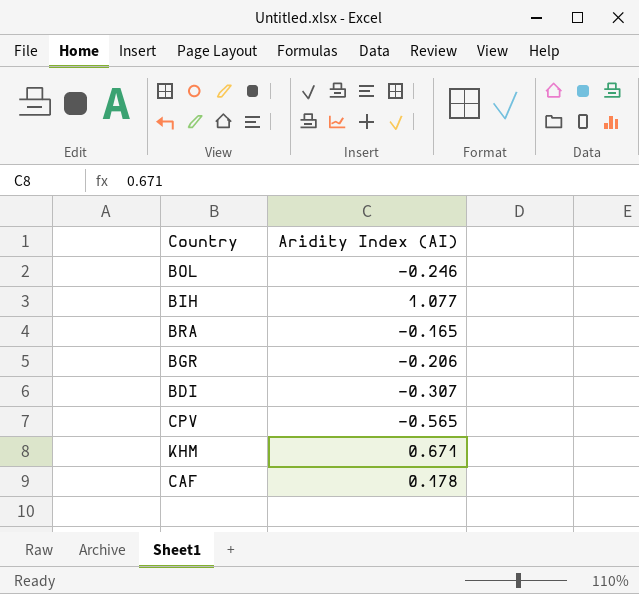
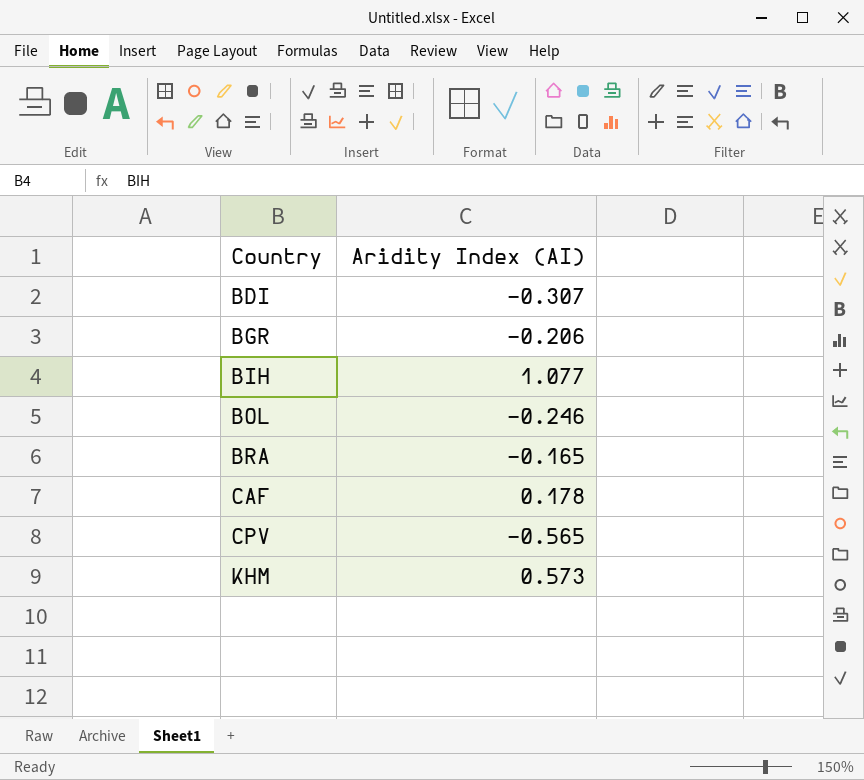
row order: none -> Country ascending
KHM | Aridity Index (AI): 0.671 -> 0.573

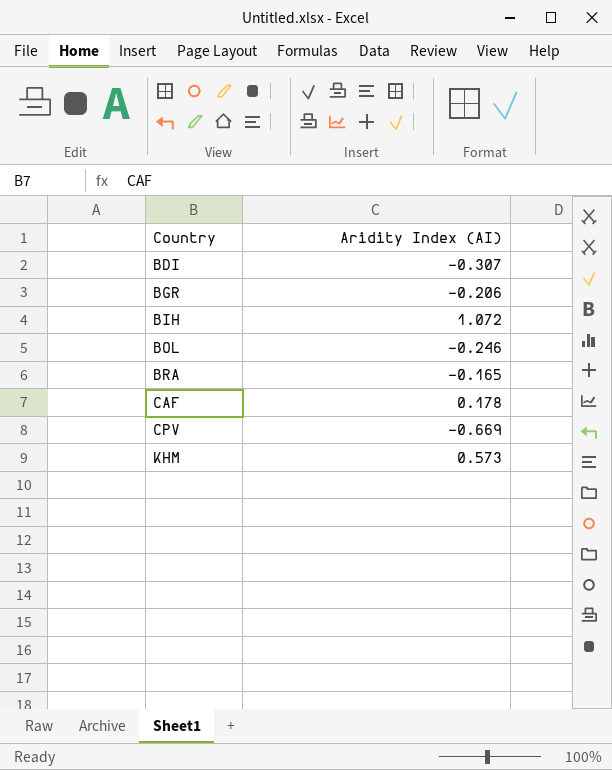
BIH | Aridity Index (AI): 1.077 -> 1.072
CPV | Aridity Index (AI): -0.565 -> -0.669

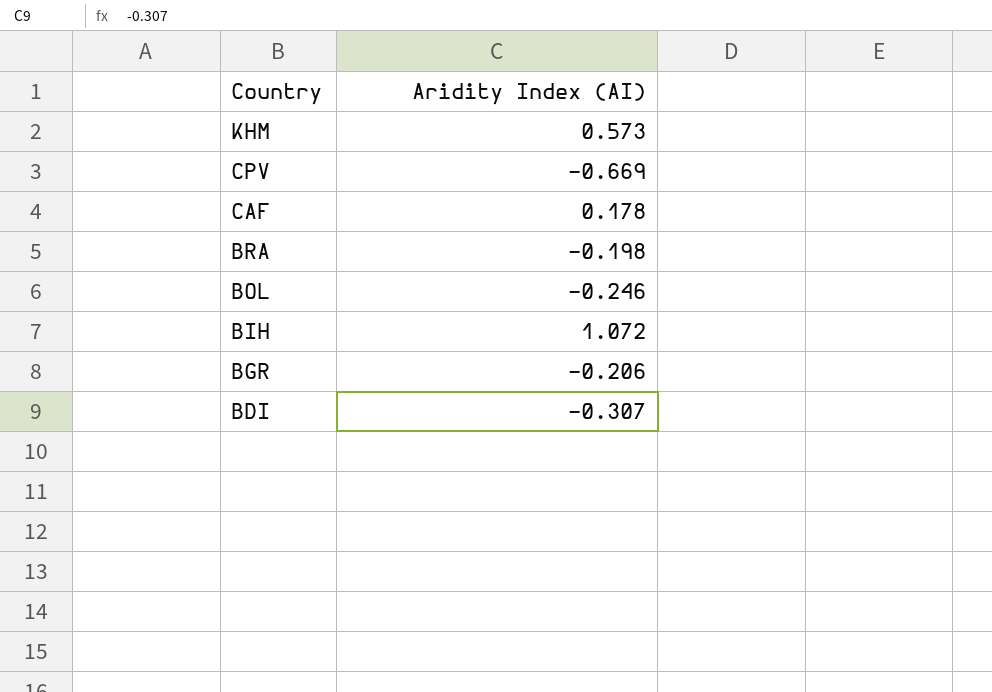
row order: Country ascending -> Country descending
BRA | Aridity Index (AI): -0.165 -> -0.198

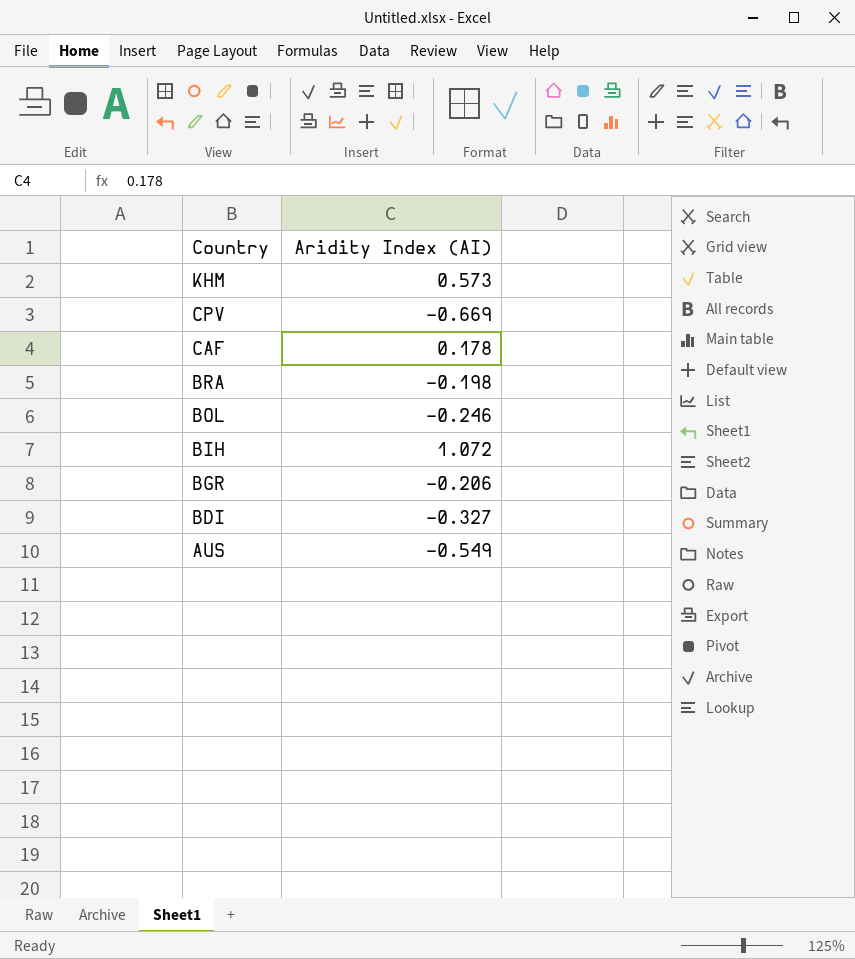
BDI | Aridity Index (AI): -0.307 -> -0.327
row AUS: none -> -0.549

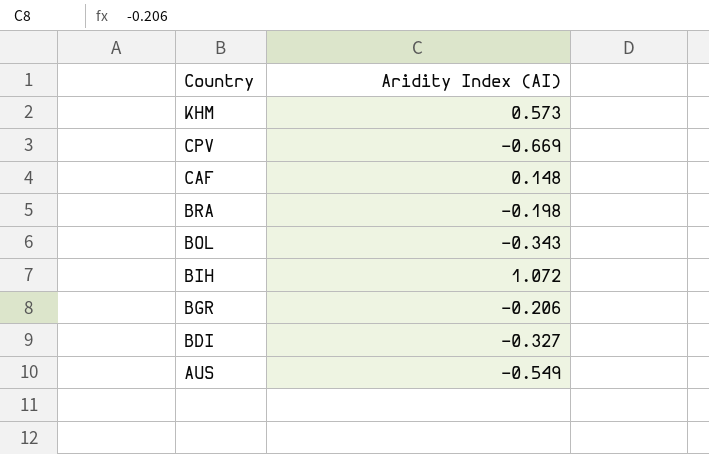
CAF | Aridity Index (AI): 0.178 -> 0.148
BOL | Aridity Index (AI): -0.246 -> -0.343

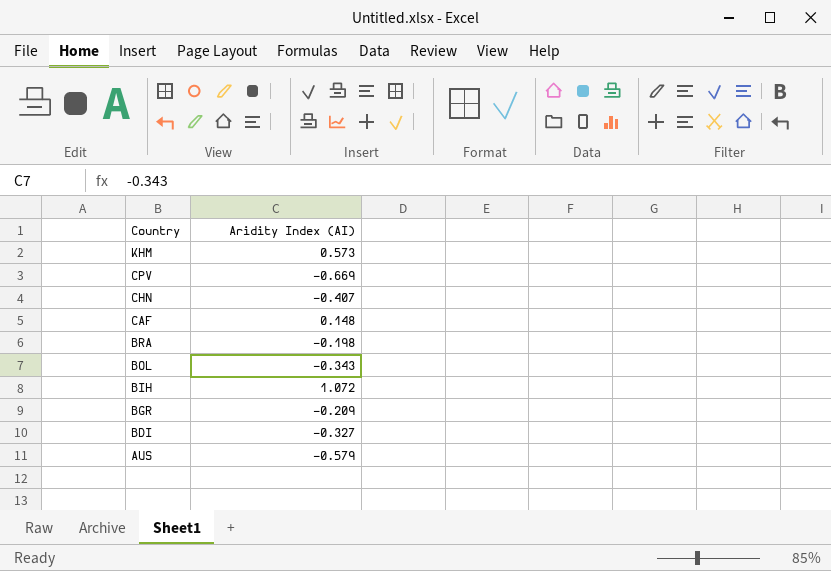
row CHN: none -> -0.407
BGR | Aridity Index (AI): -0.206 -> -0.209
AUS | Aridity Index (AI): -0.549 -> -0.579

